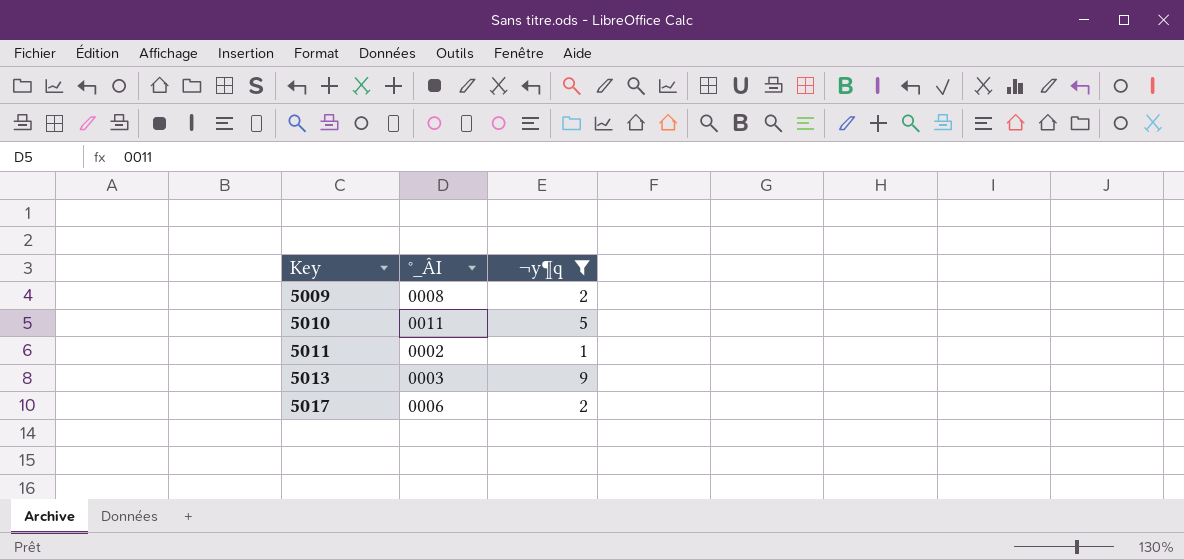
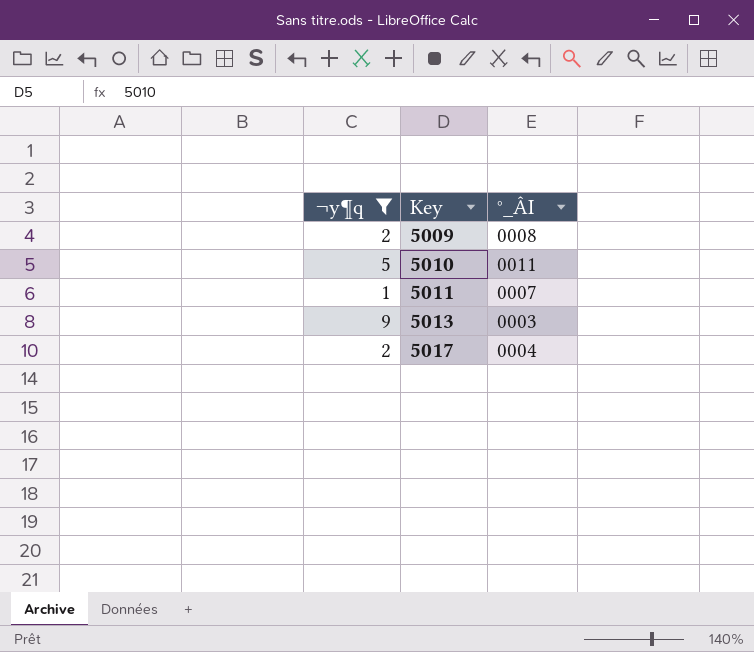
column ¬y¶q | position: 3 -> 1
5011 | °_ÂI: 0002 -> 0007
5017 | °_ÂI: 0006 -> 0004

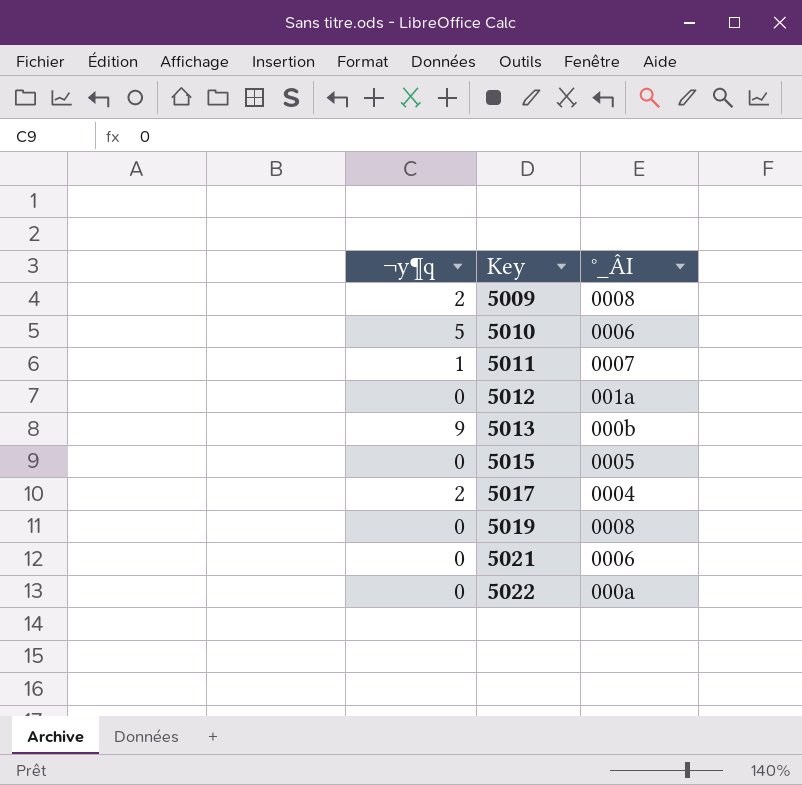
filter: ¬y¶q != 0 -> none
5010 | °_ÂI: 0011 -> 0006
5013 | °_ÂI: 0003 -> 000b

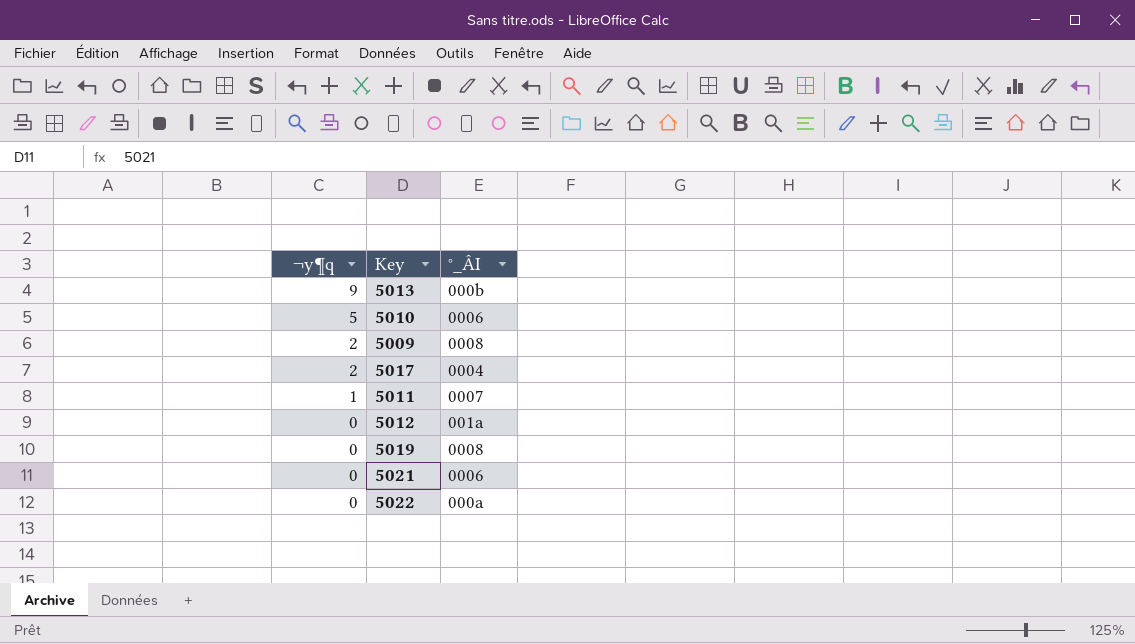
row order: Key ascending -> ¬y¶q descending
row 5015: 0 | 0005 -> none

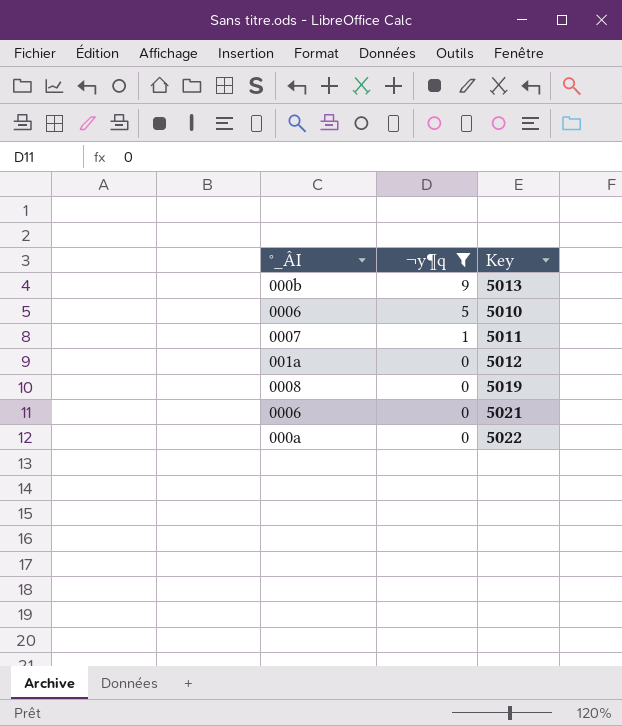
filter: none -> ¬y¶q != 2
column °_ÂI | position: 3 -> 1

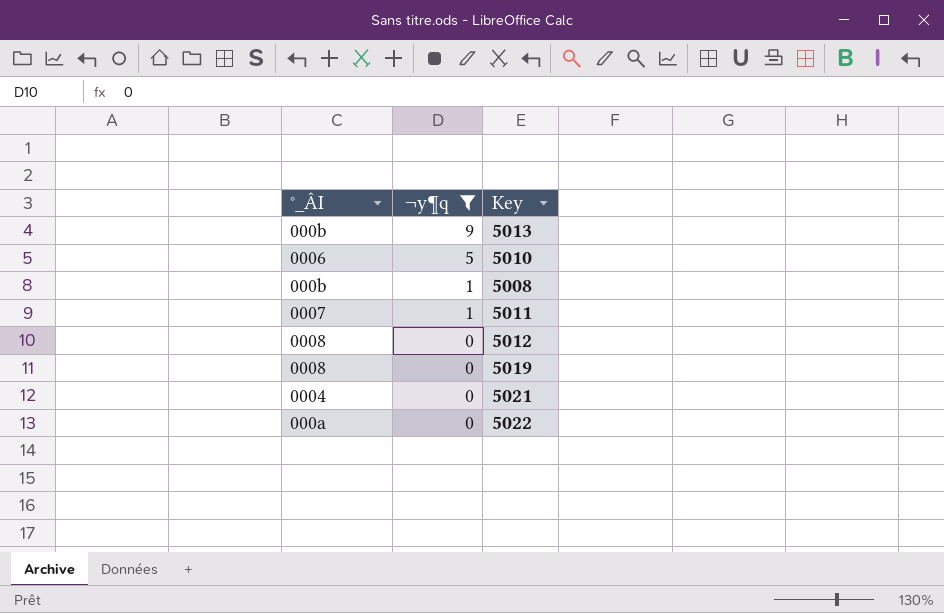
row 5008: none -> 000b | 1
5012 | °_ÂI: 001a -> 0008
5021 | °_ÂI: 0006 -> 0004

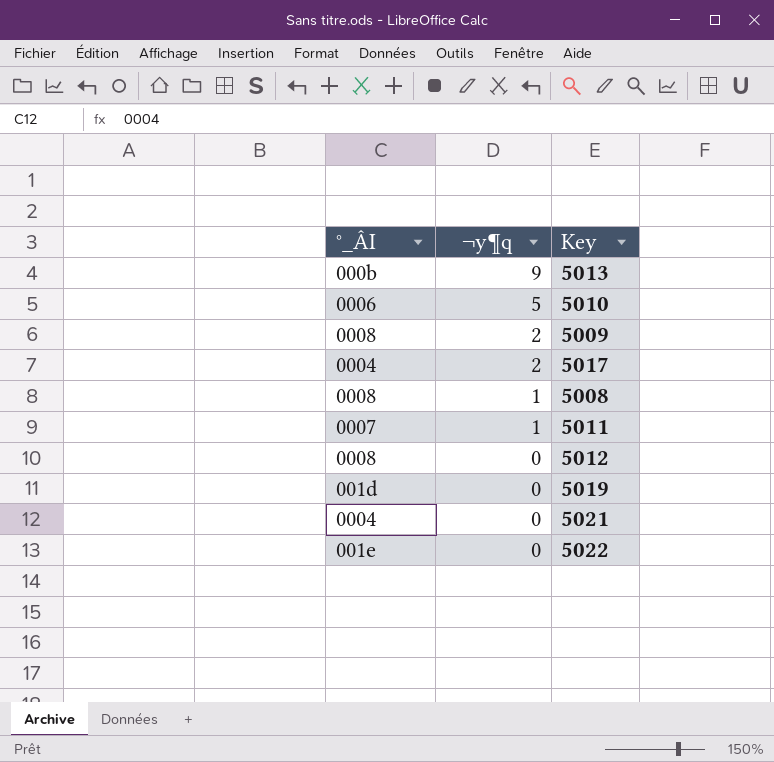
filter: ¬y¶q != 2 -> none
5008 | °_ÂI: 000b -> 0008
5019 | °_ÂI: 0008 -> 001d
5022 | °_ÂI: 000a -> 001e

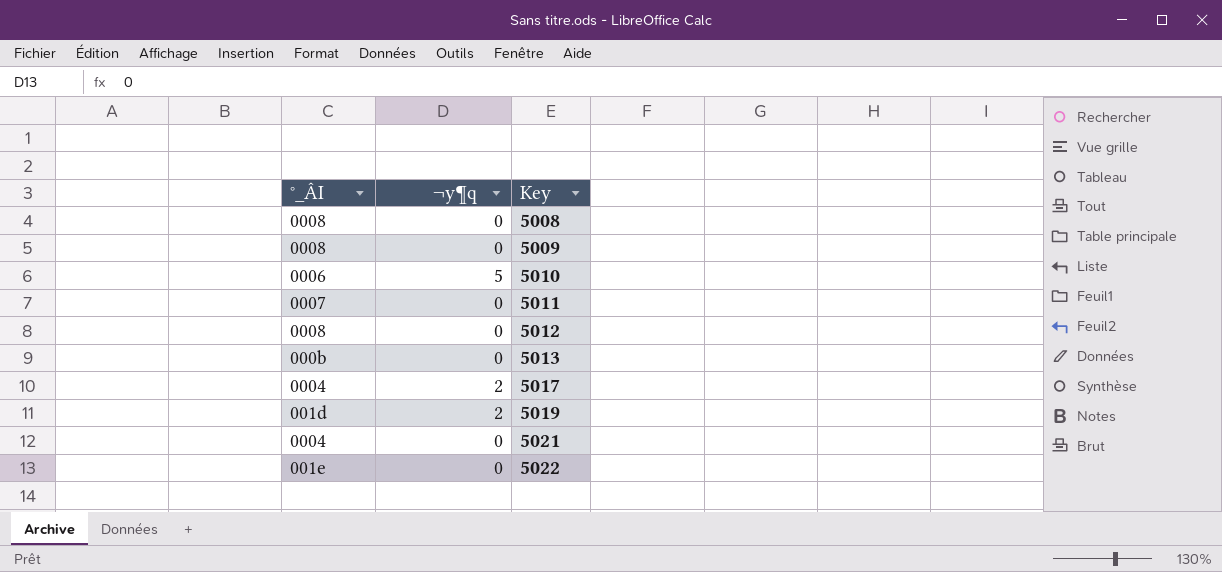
row order: ¬y¶q descending -> Key ascending
5008 | ¬y¶q: 1 -> 0
5009 | ¬y¶q: 2 -> 0
5011 | ¬y¶q: 1 -> 0
5013 | ¬y¶q: 9 -> 0
5019 | ¬y¶q: 0 -> 2

